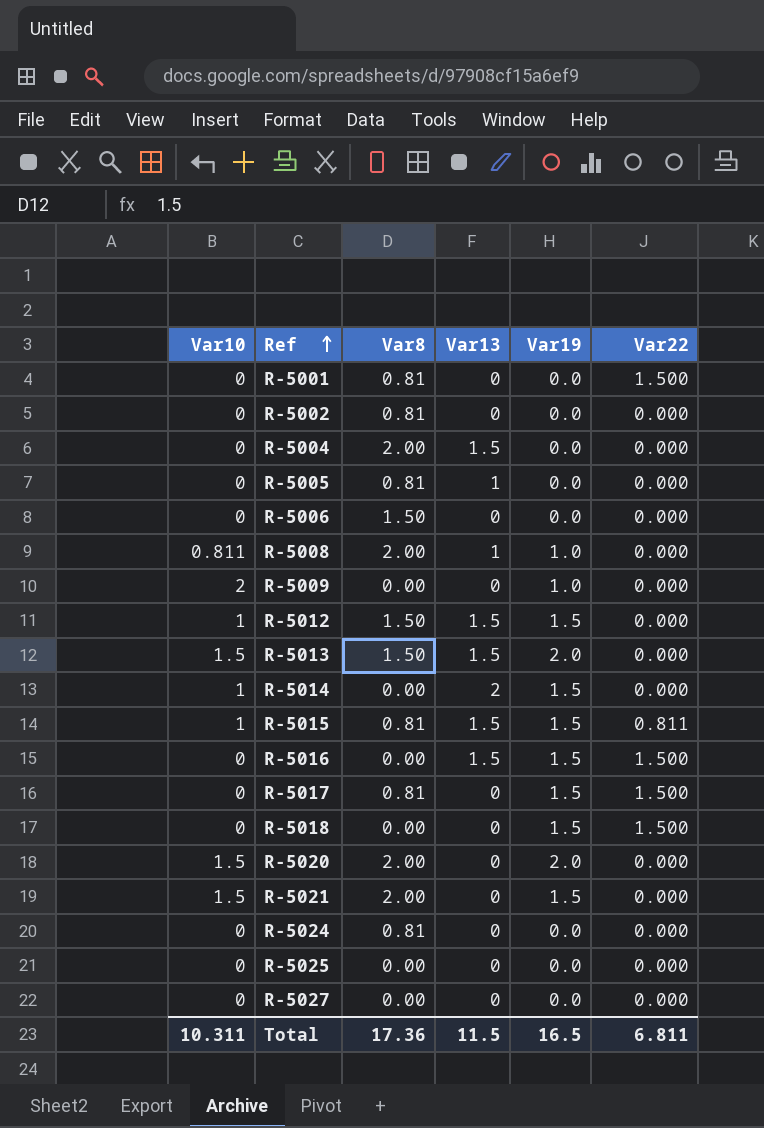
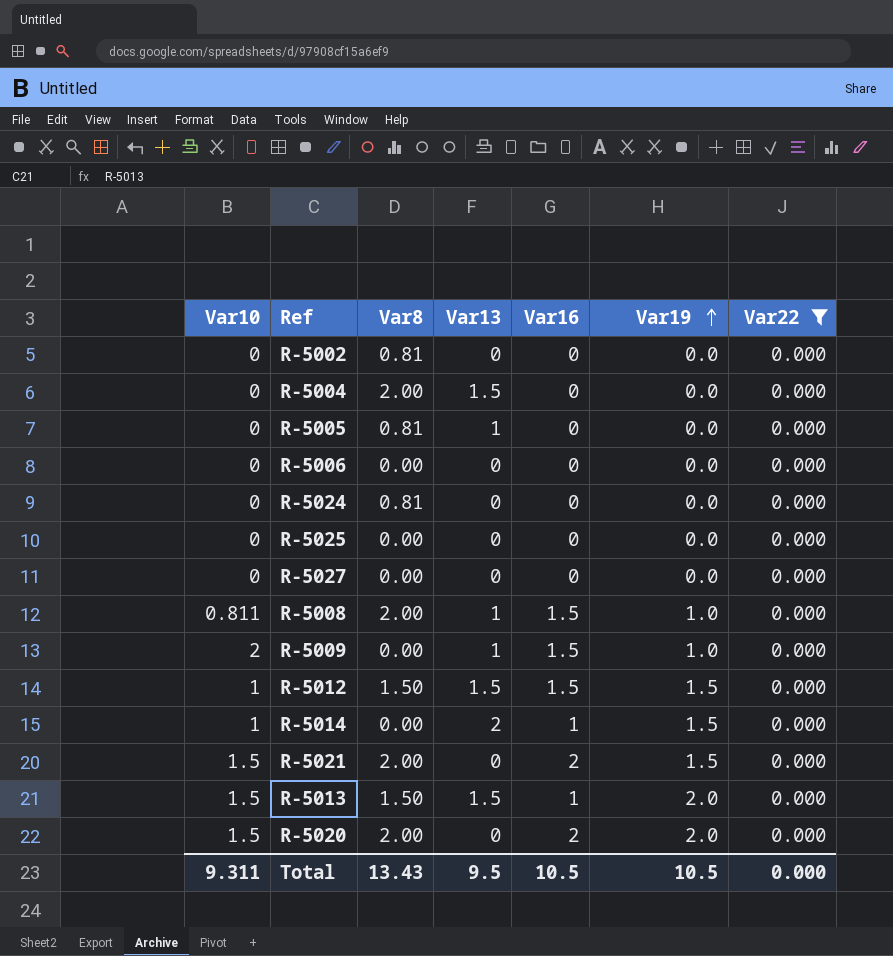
filter: none -> Var22 = 0.000
row order: Ref ascending -> Var19 ascending
column Var16 | position: none -> 5
R-5006 | Var8: 1.50 -> 0.00
R-5009 | Var13: 0 -> 1
Total | Var10: 10.311 -> 9.311
Total | Var8: 17.36 -> 13.43
Total | Var13: 11.5 -> 9.5
Total | Var19: 16.5 -> 10.5
Total | Var22: 6.811 -> 0.000

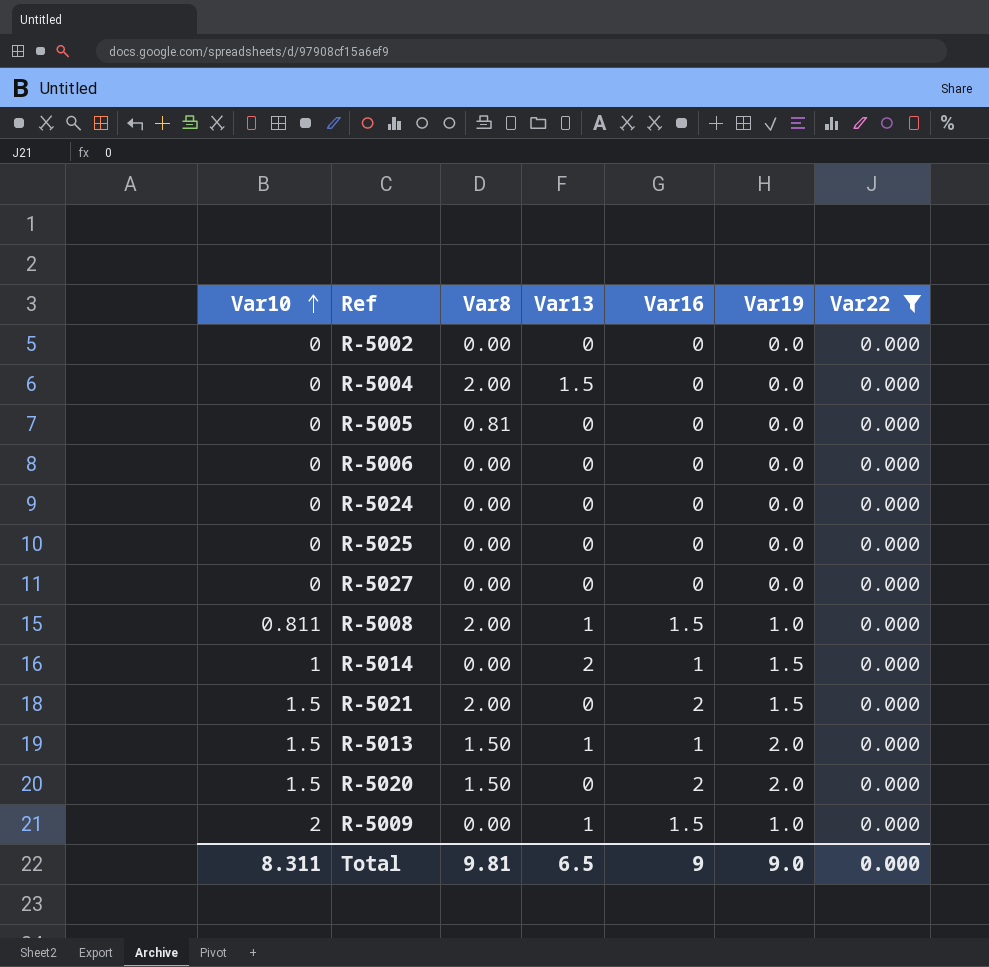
row order: Var19 ascending -> Var10 ascending
row R-5012: 1 | 1.50 | 1.5 | 1.5 | 1.5 | 0.000 -> none
R-5002 | Var8: 0.81 -> 0.00
R-5005 | Var13: 1 -> 0
R-5024 | Var8: 0.81 -> 0.00
R-5013 | Var13: 1.5 -> 1
R-5020 | Var8: 2.00 -> 1.50
Total | Var10: 9.311 -> 8.311
Total | Var8: 13.43 -> 9.81
Total | Var13: 9.5 -> 6.5
Total | Var16: 10.5 -> 9
Total | Var19: 10.5 -> 9.0

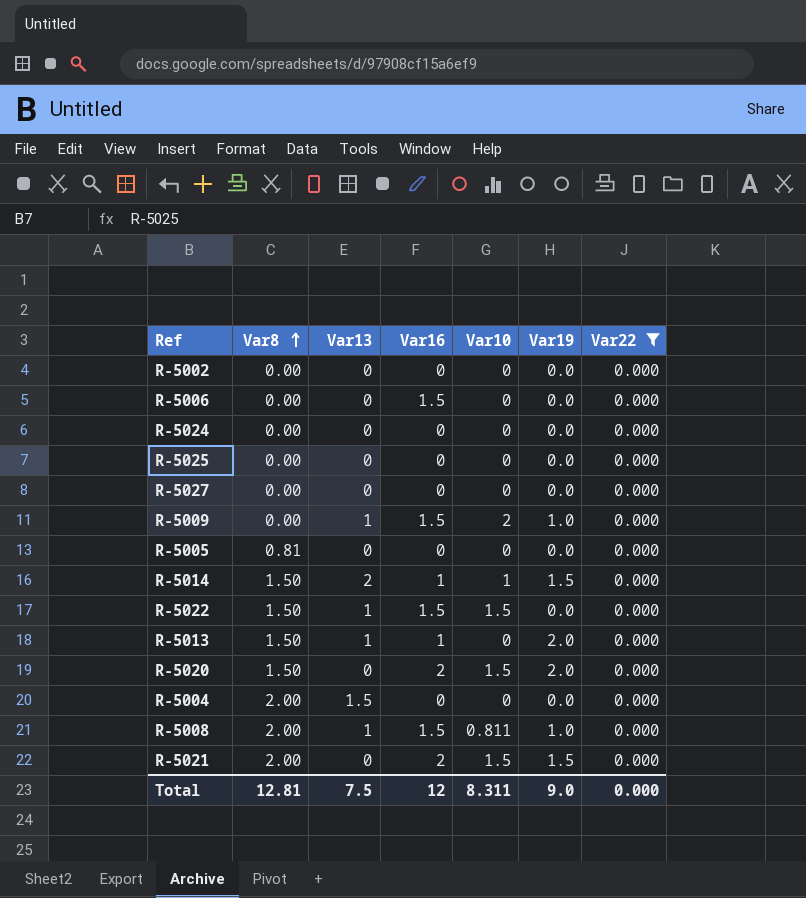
row order: Var10 ascending -> Var8 ascending
column Var10 | position: 1 -> 5
R-5006 | Var16: 0 -> 1.5
R-5014 | Var8: 0.00 -> 1.50
row R-5022: none -> 1.50 | 1 | 1.5 | 1.5 | 0.0 | 0.000
R-5013 | Var10: 1.5 -> 0
Total | Var8: 9.81 -> 12.81
Total | Var13: 6.5 -> 7.5
Total | Var16: 9 -> 12

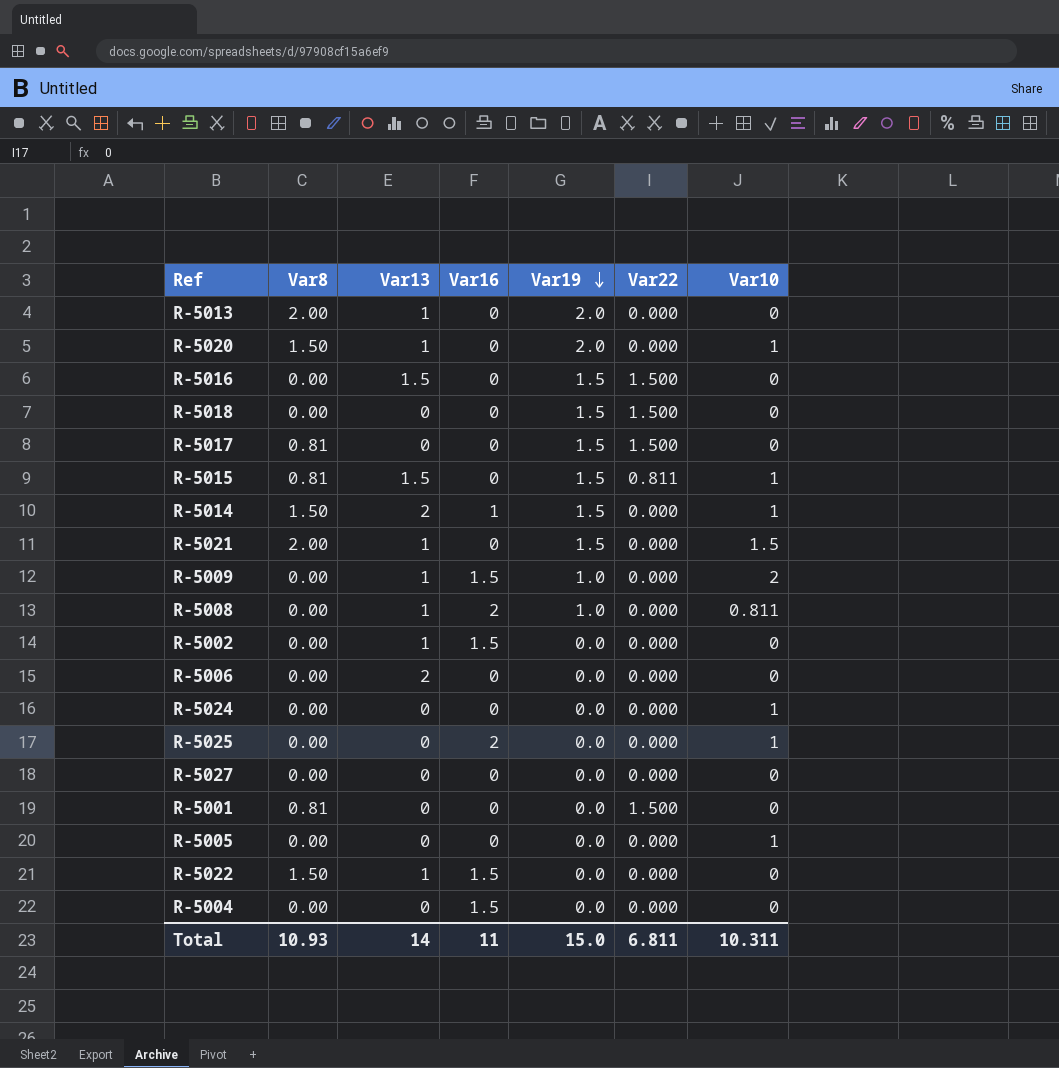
filter: Var22 = 0.000 -> none
row order: Var8 ascending -> Var19 descending
column Var10 | position: 5 -> 7
R-5013 | Var8: 1.50 -> 2.00
R-5013 | Var16: 1 -> 0
R-5020 | Var13: 0 -> 1
R-5020 | Var16: 2 -> 0
R-5020 | Var10: 1.5 -> 1
R-5021 | Var13: 0 -> 1
R-5021 | Var16: 2 -> 0
R-5008 | Var8: 2.00 -> 0.00
R-5008 | Var16: 1.5 -> 2
R-5002 | Var13: 0 -> 1
R-5002 | Var16: 0 -> 1.5
R-5006 | Var13: 0 -> 2
R-5006 | Var16: 1.5 -> 0
R-5024 | Var10: 0 -> 1
R-5025 | Var16: 0 -> 2
R-5025 | Var10: 0 -> 1
R-5005 | Var8: 0.81 -> 0.00
R-5005 | Var10: 0 -> 1
R-5022 | Var10: 1.5 -> 0
R-5004 | Var8: 2.00 -> 0.00
R-5004 | Var13: 1.5 -> 0
R-5004 | Var16: 0 -> 1.5
Total | Var8: 12.81 -> 10.93
Total | Var13: 7.5 -> 14
Total | Var16: 12 -> 11
Total | Var19: 9.0 -> 15.0
Total | Var22: 0.000 -> 6.811
Total | Var10: 8.311 -> 10.311

